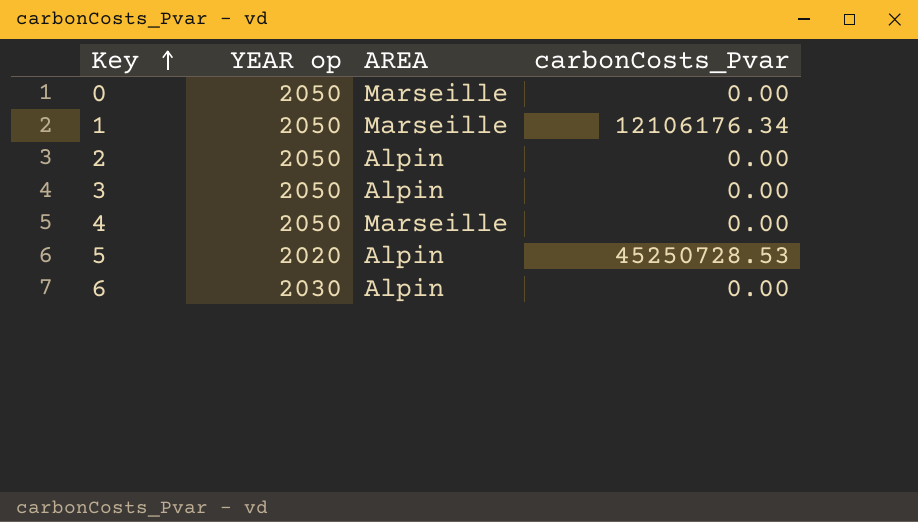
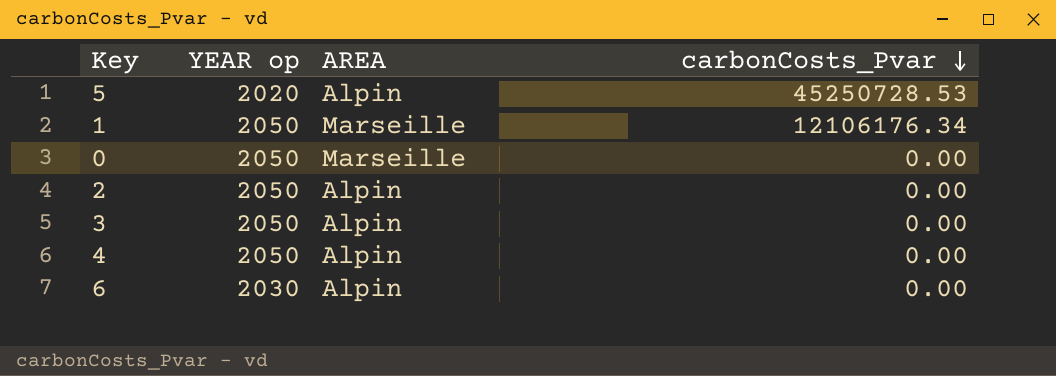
row order: Key ascending -> carbonCosts_Pvar descending
4 | AREA: Marseille -> Alpin

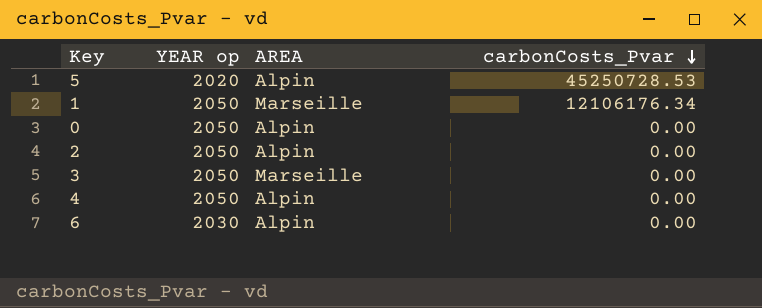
0 | AREA: Marseille -> Alpin
3 | AREA: Alpin -> Marseille

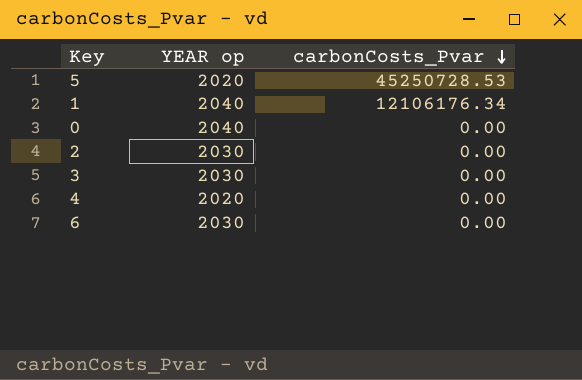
column AREA | position: 3 -> none
1 | YEAR op: 2050 -> 2040
0 | YEAR op: 2050 -> 2040
2 | YEAR op: 2050 -> 2030
3 | YEAR op: 2050 -> 2030
4 | YEAR op: 2050 -> 2020

